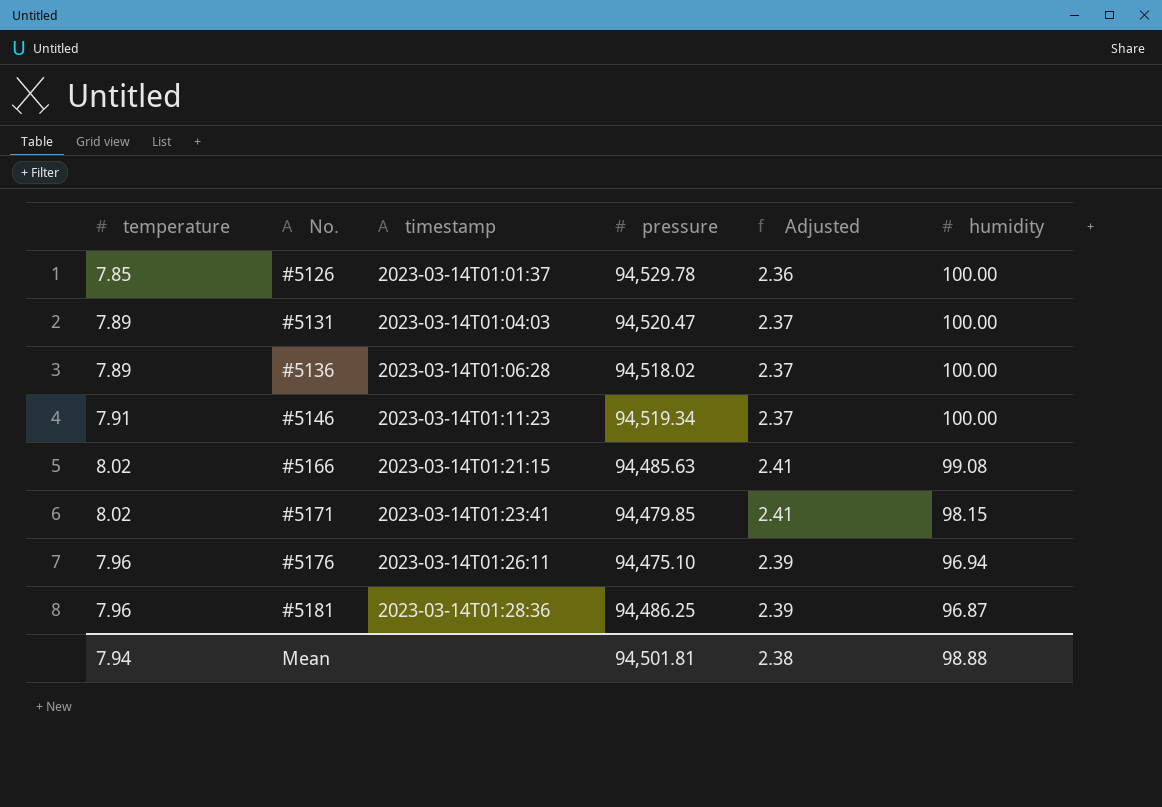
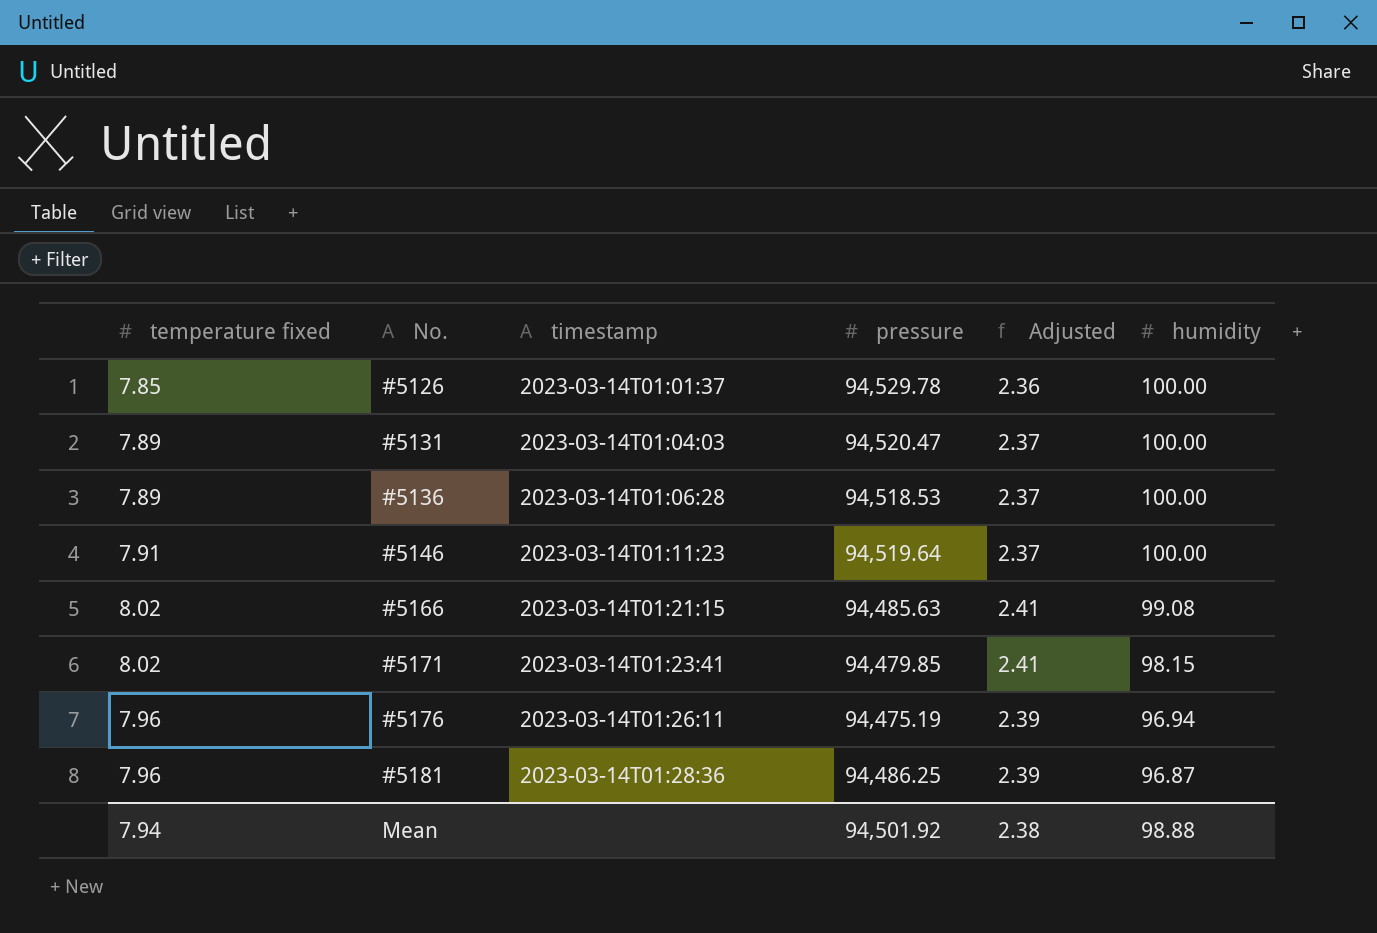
column name: temperature -> temperature fixed
#5136 | pressure: 94,518.02 -> 94,518.53
#5146 | pressure: 94,519.34 -> 94,519.64
#5176 | pressure: 94,475.10 -> 94,475.19
Mean | pressure: 94,501.81 -> 94,501.92

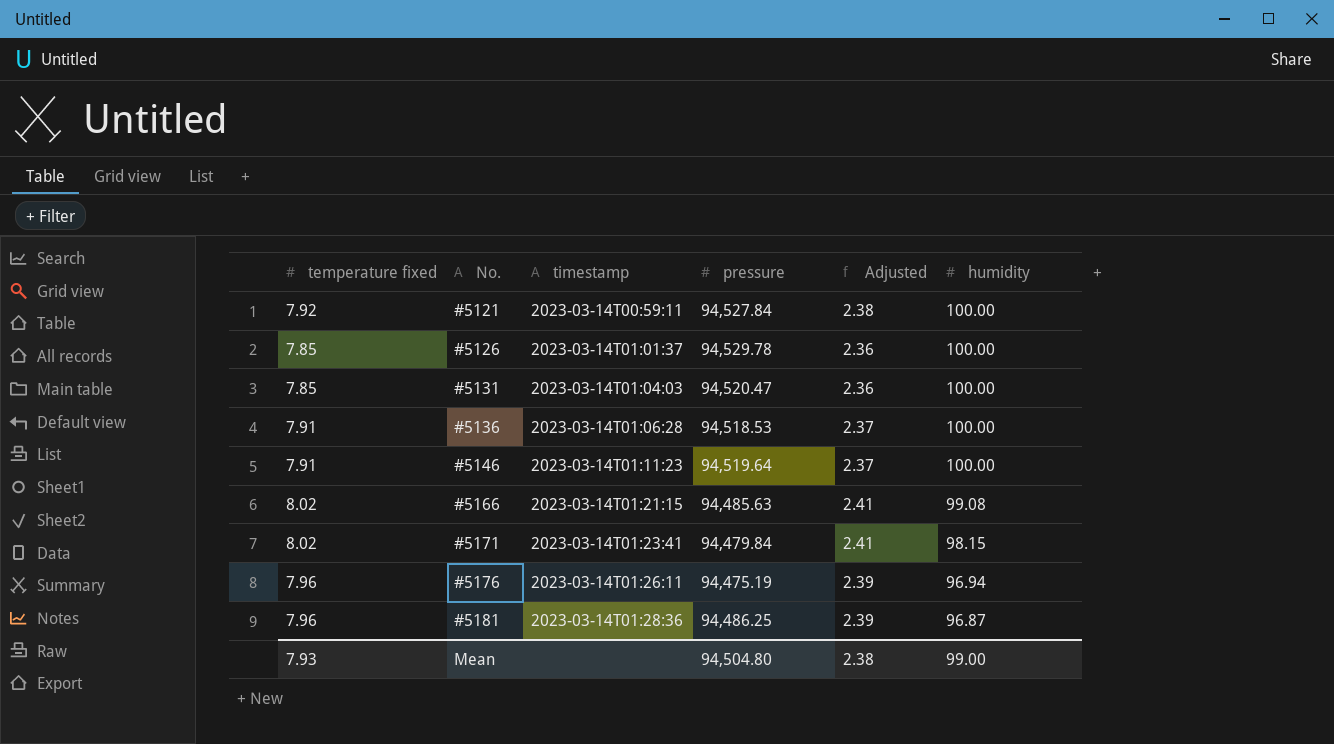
row #5121: none -> 7.92 | 2023-03-14T00:59:11 | 94,527.84 | 2.38 | 100.00
#5131 | temperature fixed: 7.89 -> 7.85
#5131 | Adjusted: 2.37 -> 2.36
#5136 | temperature fixed: 7.89 -> 7.91
#5171 | pressure: 94,479.85 -> 94,479.84
Mean | temperature fixed: 7.94 -> 7.93
Mean | pressure: 94,501.92 -> 94,504.80
Mean | humidity: 98.88 -> 99.00

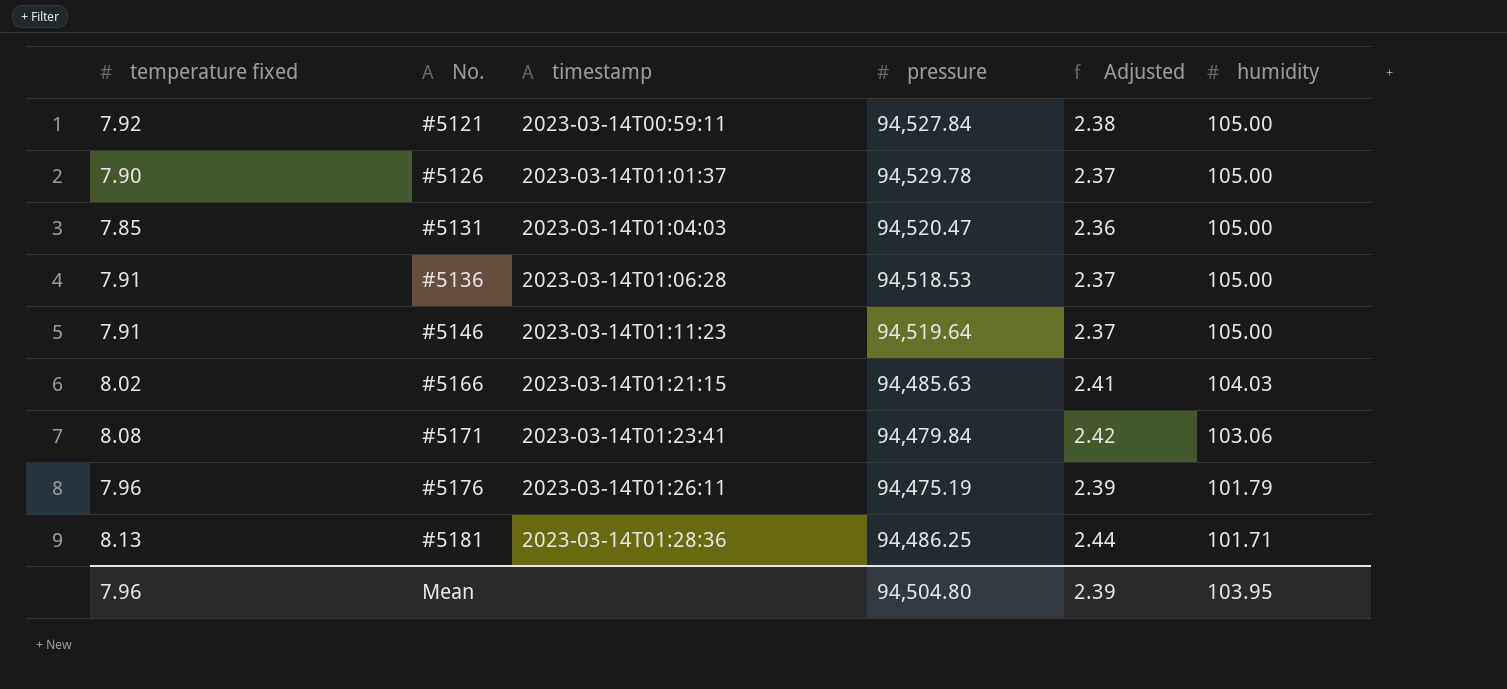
#5121 | humidity: 100.00 -> 105.00
#5126 | temperature fixed: 7.85 -> 7.90
#5126 | Adjusted: 2.36 -> 2.37
#5126 | humidity: 100.00 -> 105.00
#5131 | humidity: 100.00 -> 105.00
#5136 | humidity: 100.00 -> 105.00
#5146 | humidity: 100.00 -> 105.00
#5166 | humidity: 99.08 -> 104.03
#5171 | temperature fixed: 8.02 -> 8.08
#5171 | Adjusted: 2.41 -> 2.42
#5171 | humidity: 98.15 -> 103.06
#5176 | humidity: 96.94 -> 101.79
#5181 | temperature fixed: 7.96 -> 8.13
#5181 | Adjusted: 2.39 -> 2.44
#5181 | humidity: 96.87 -> 101.71
Mean | temperature fixed: 7.93 -> 7.96
Mean | Adjusted: 2.38 -> 2.39
Mean | humidity: 99.00 -> 103.95

